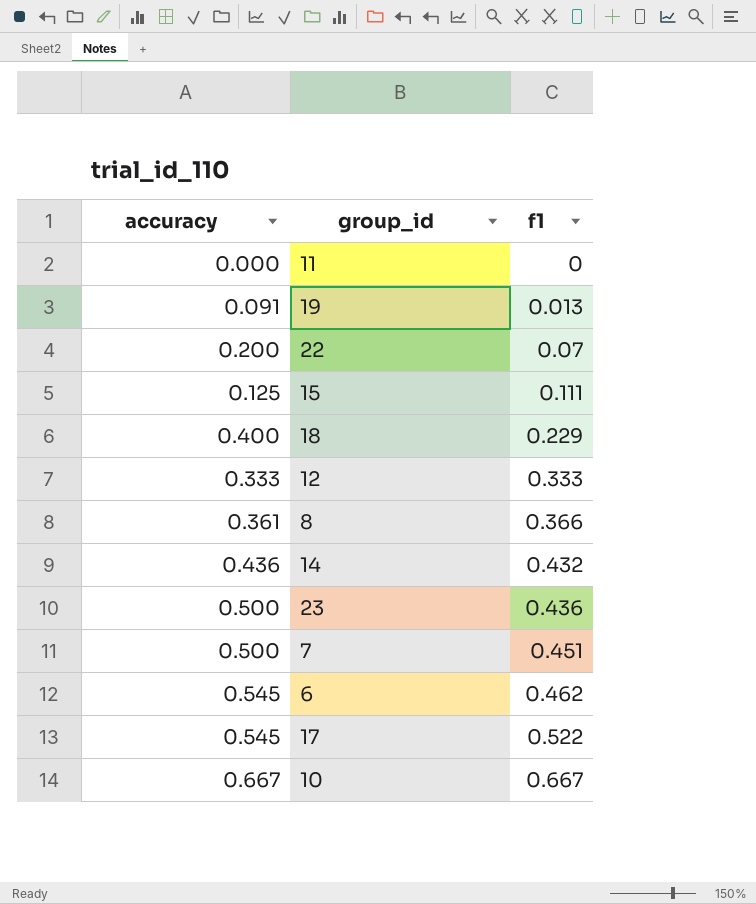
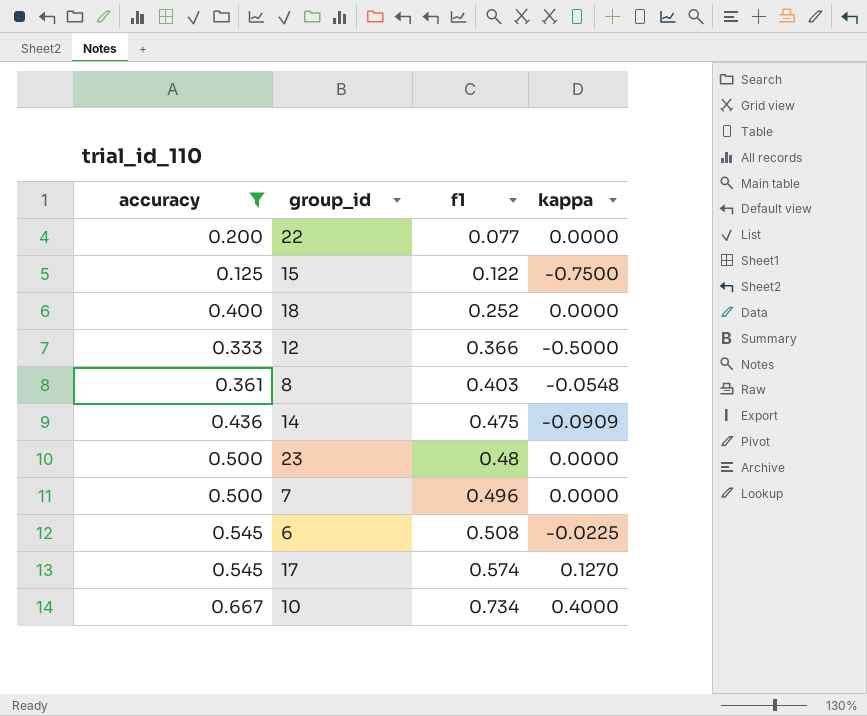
filter: none -> accuracy >= 0.125
column kappa | position: none -> 4
22 | f1: 0.07 -> 0.077
15 | f1: 0.111 -> 0.122
18 | f1: 0.229 -> 0.252
12 | f1: 0.333 -> 0.366
8 | f1: 0.366 -> 0.403
14 | f1: 0.432 -> 0.475
23 | f1: 0.436 -> 0.48
7 | f1: 0.451 -> 0.496
6 | f1: 0.462 -> 0.508
17 | f1: 0.522 -> 0.574
10 | f1: 0.667 -> 0.734

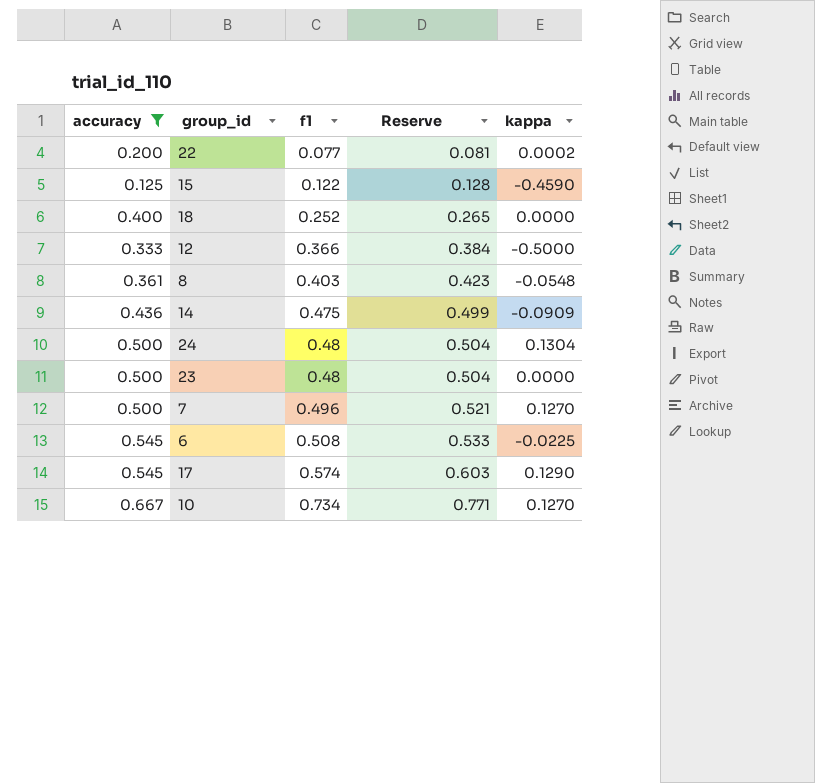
column Reserve | formula: none -> [f1] * 1.05
22 | kappa: 0.0000 -> 0.0002
15 | kappa: -0.7500 -> -0.4590
row 24: none -> 0.500 | 0.48 | 0.504 | 0.1304
7 | kappa: 0.0000 -> 0.1270
17 | kappa: 0.1270 -> 0.1290
10 | kappa: 0.4000 -> 0.1270

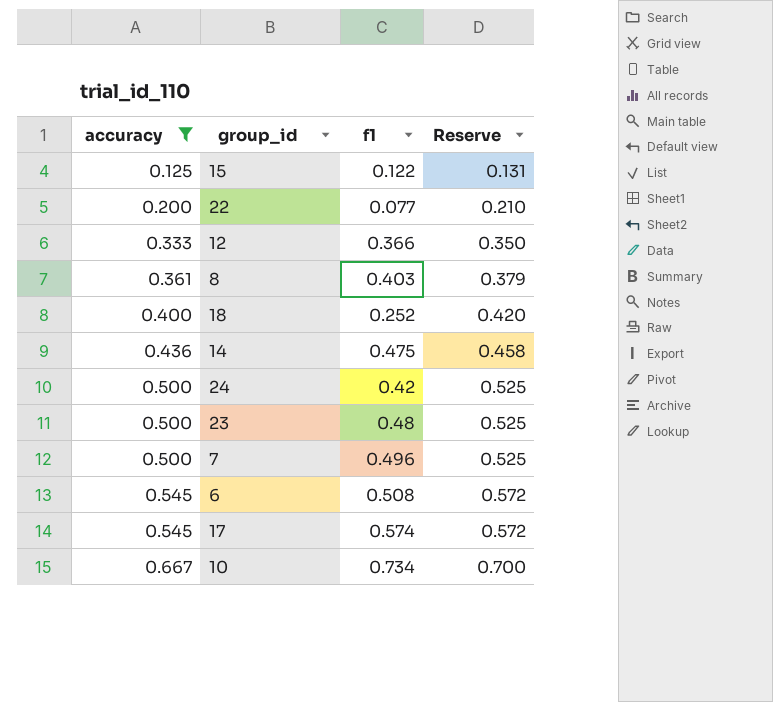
row order: f1 ascending -> accuracy ascending
column kappa | position: 5 -> none
column Reserve | formula: [f1] * 1.05 -> [accuracy] * 1.05
24 | f1: 0.48 -> 0.42

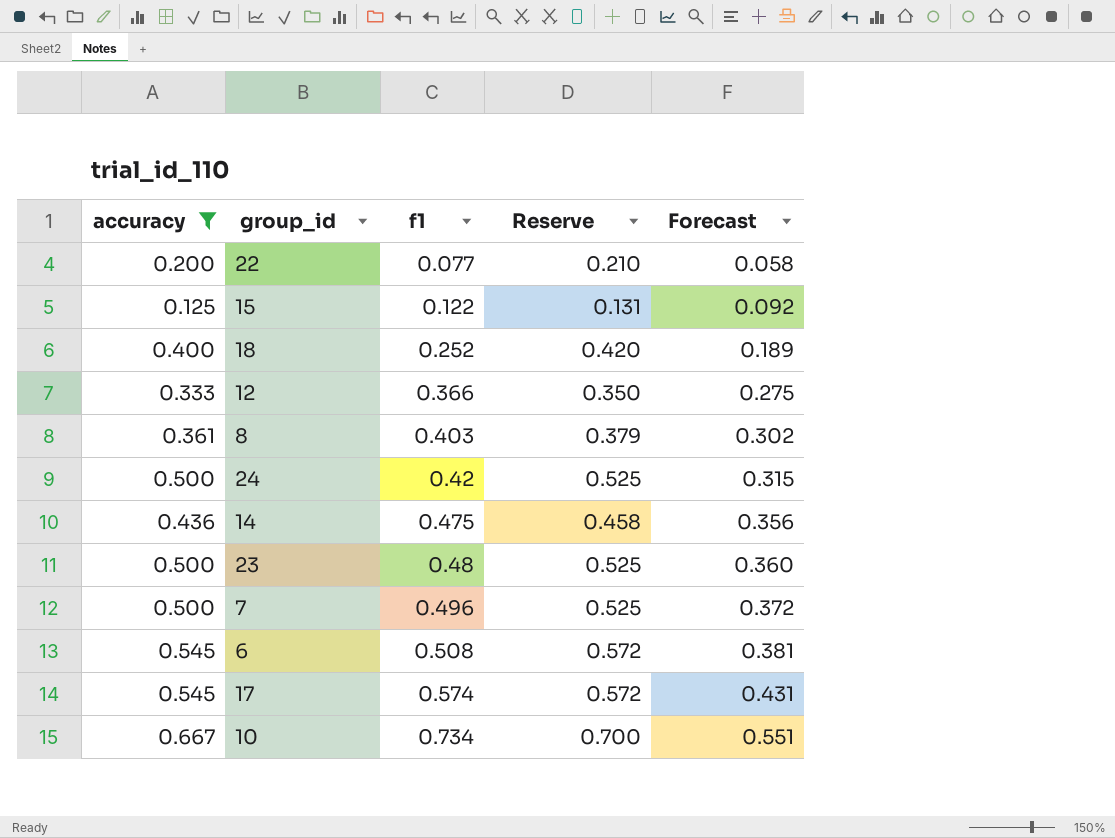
row order: accuracy ascending -> f1 ascending
column Forecast | formula: none -> [f1] * 0.75

